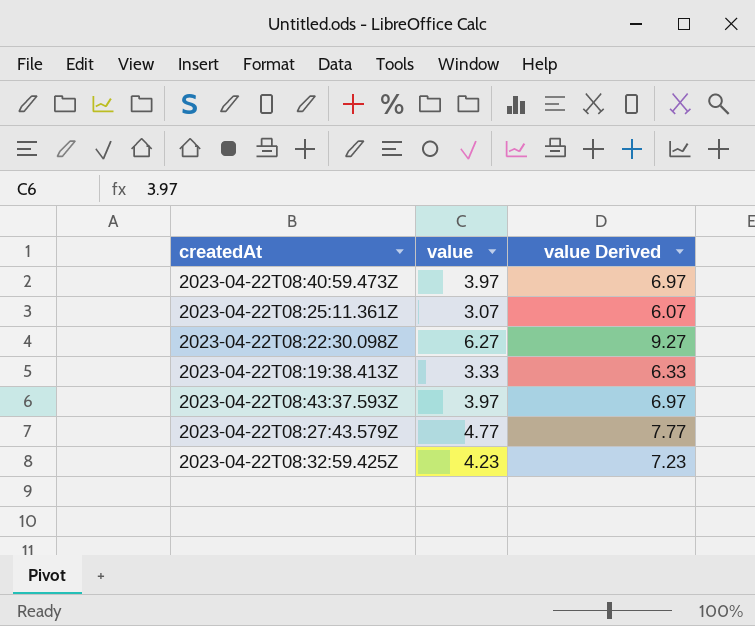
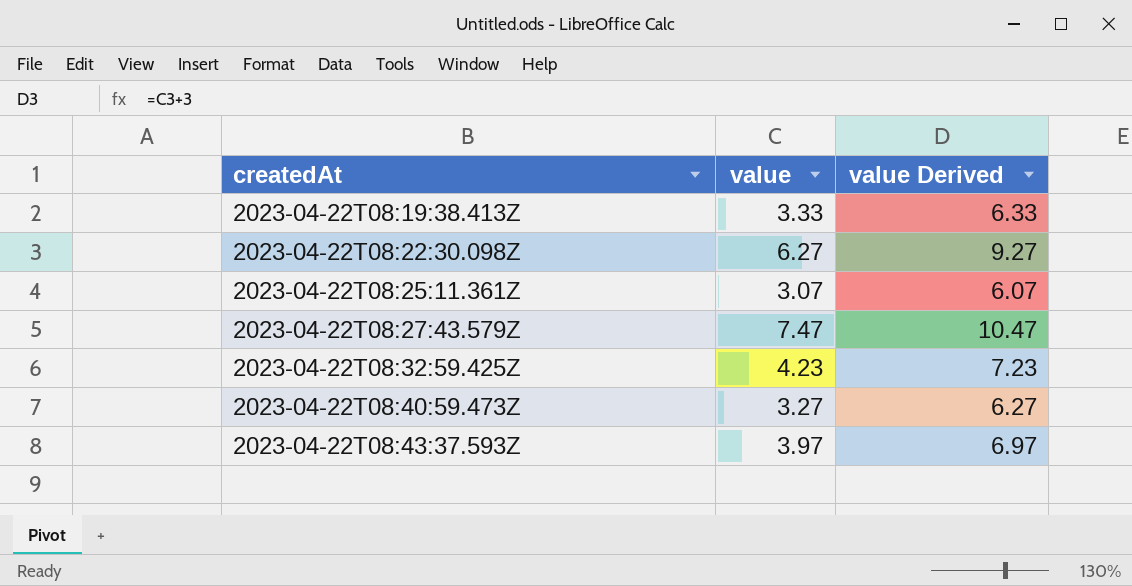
row order: none -> createdAt ascending
2023-04-22T08:27:43.579Z | value: 4.77 -> 7.47
2023-04-22T08:27:43.579Z | value Derived: 7.77 -> 10.47
2023-04-22T08:40:59.473Z | value: 3.97 -> 3.27
2023-04-22T08:40:59.473Z | value Derived: 6.97 -> 6.27

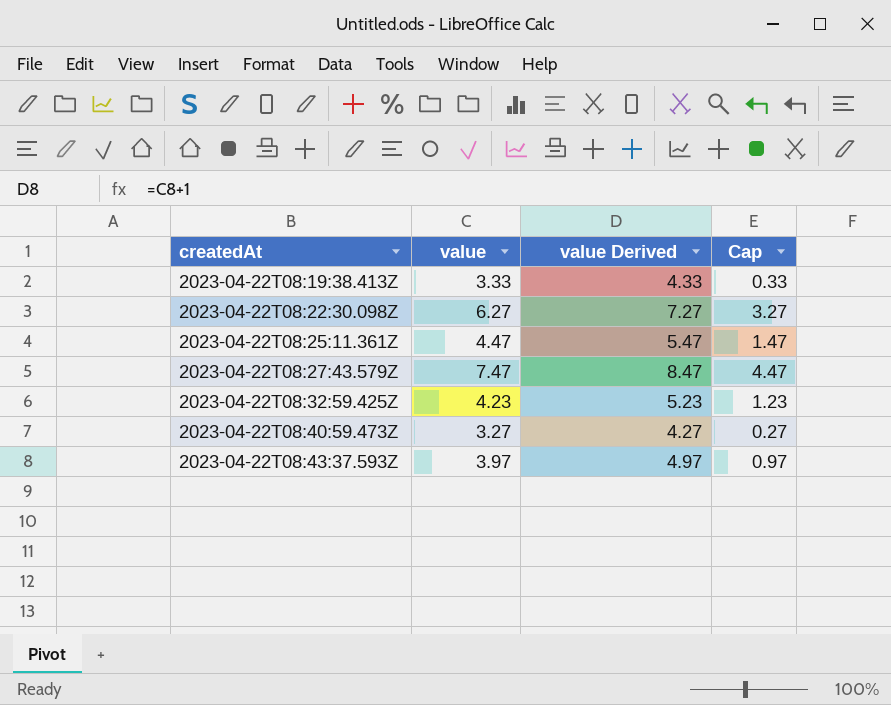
column value Derived | formula: [value] + 3 -> [value] + 1
column Cap | formula: none -> [value] - 3
2023-04-22T08:25:11.361Z | value: 3.07 -> 4.47

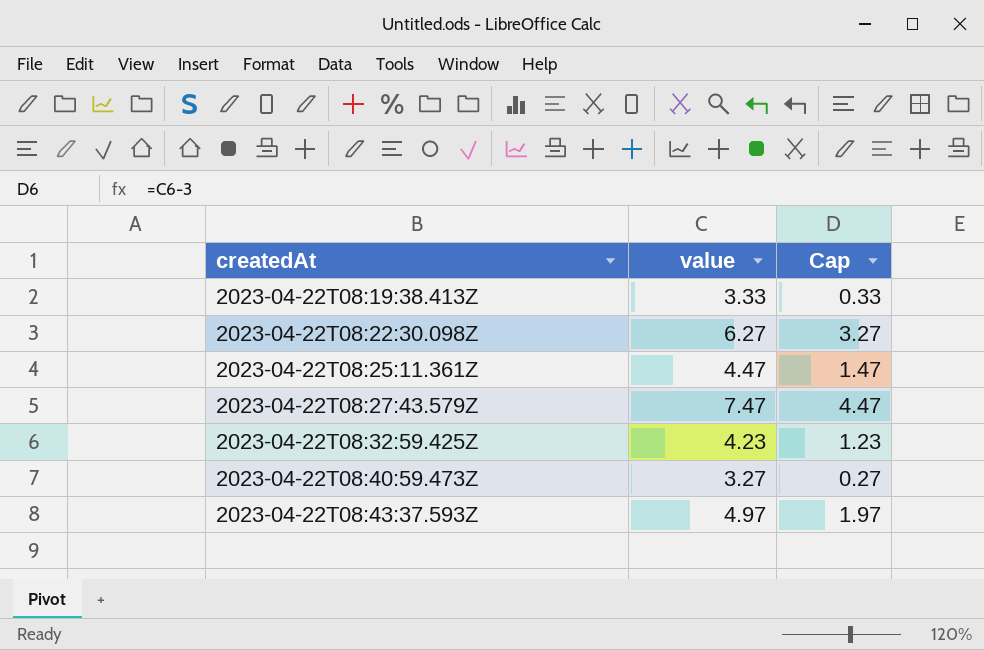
column value Derived | formula: [value] + 1 -> none
2023-04-22T08:43:37.593Z | value: 3.97 -> 4.97
2023-04-22T08:43:37.593Z | Cap: 0.97 -> 1.97

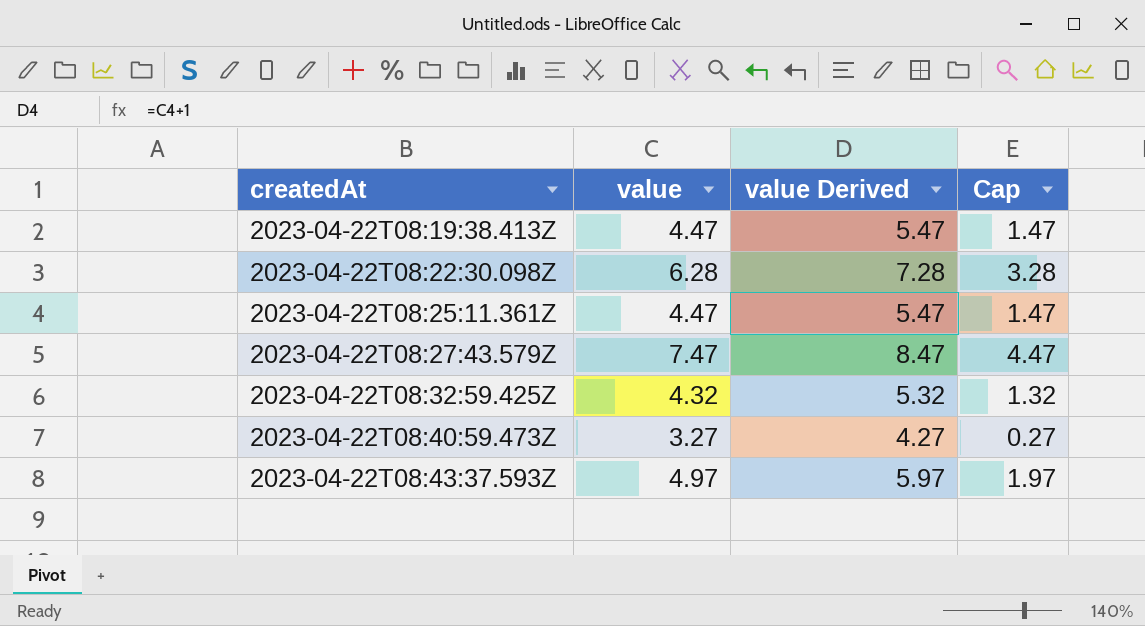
column value Derived | formula: none -> [value] + 1
2023-04-22T08:19:38.413Z | value: 3.33 -> 4.47
2023-04-22T08:19:38.413Z | Cap: 0.33 -> 1.47
2023-04-22T08:22:30.098Z | value: 6.27 -> 6.28
2023-04-22T08:22:30.098Z | Cap: 3.27 -> 3.28
2023-04-22T08:32:59.425Z | value: 4.23 -> 4.32
2023-04-22T08:32:59.425Z | Cap: 1.23 -> 1.32

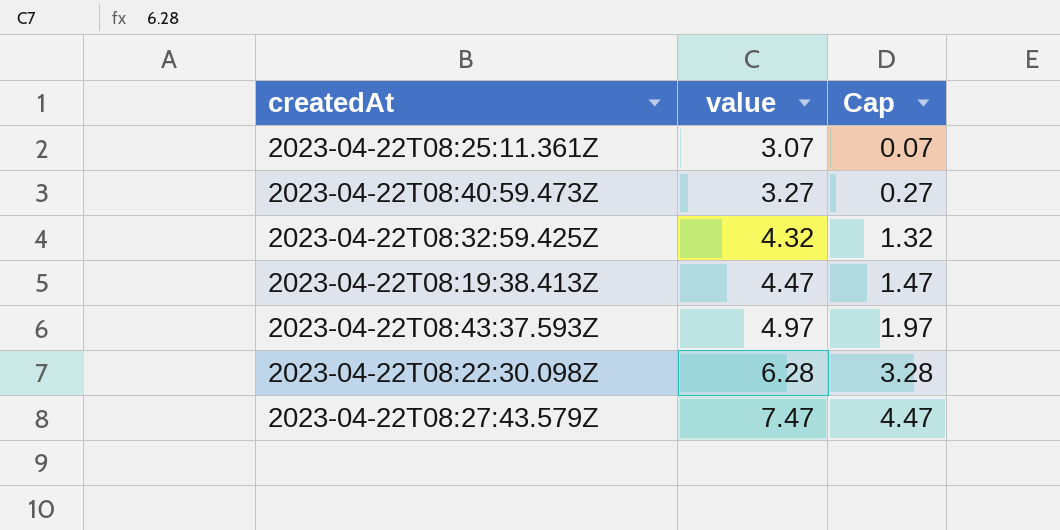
row order: createdAt ascending -> value ascending
column value Derived | formula: [value] + 1 -> none
2023-04-22T08:25:11.361Z | value: 4.47 -> 3.07
2023-04-22T08:25:11.361Z | Cap: 1.47 -> 0.07

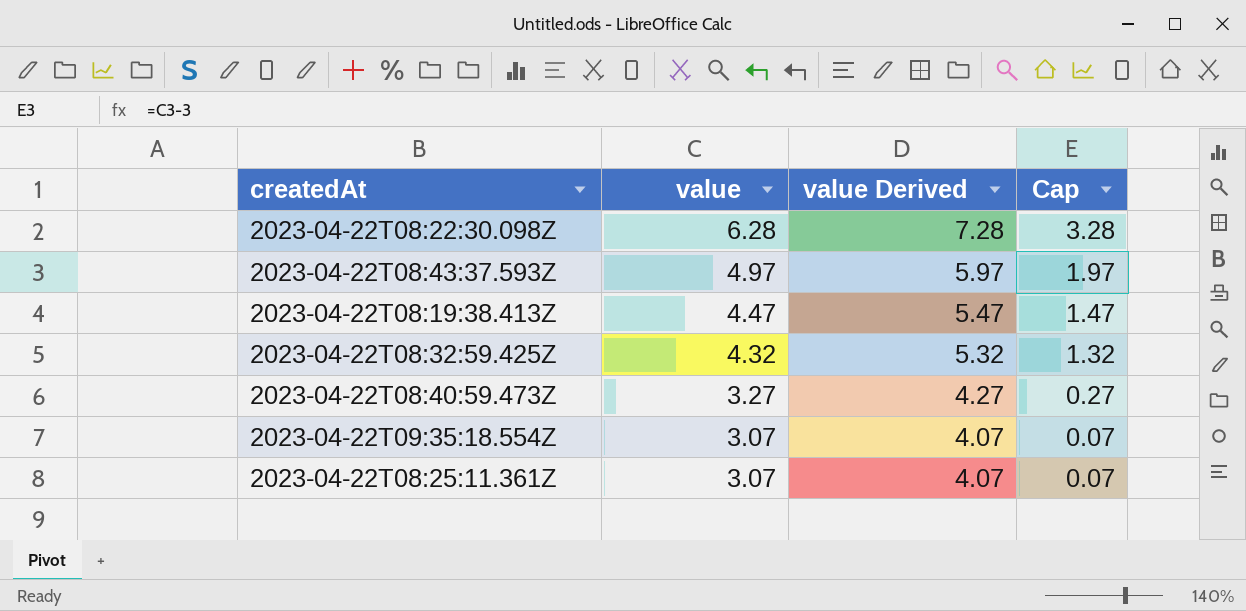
row order: value ascending -> value descending
column value Derived | formula: none -> [value] + 1
row 2023-04-22T08:27:43.579Z: 7.47 | 4.47 -> none
row 2023-04-22T09:35:18.554Z: none -> 3.07 | 4.07 | 0.07

